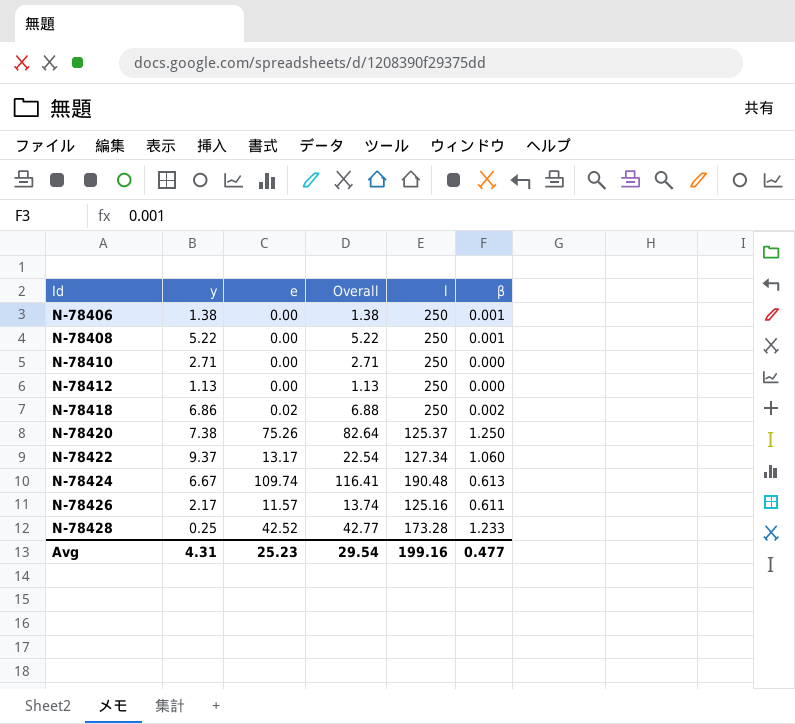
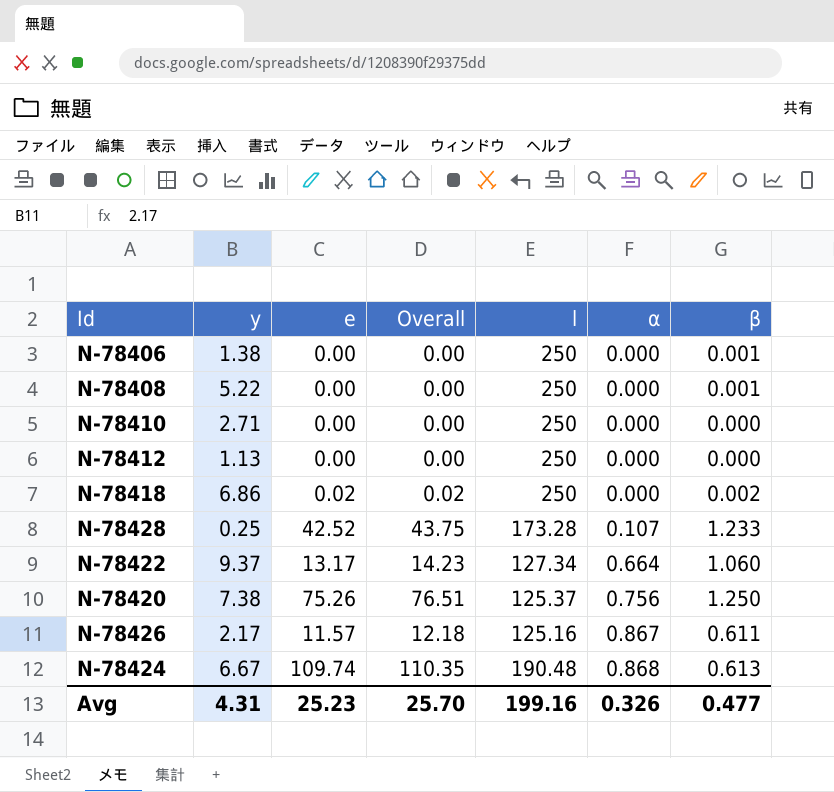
row order: Id ascending -> α ascending
column Overall | formula: [y] + [e] -> [e] + [β]
column α | position: none -> 6
Avg | Overall: 29.54 -> 25.70

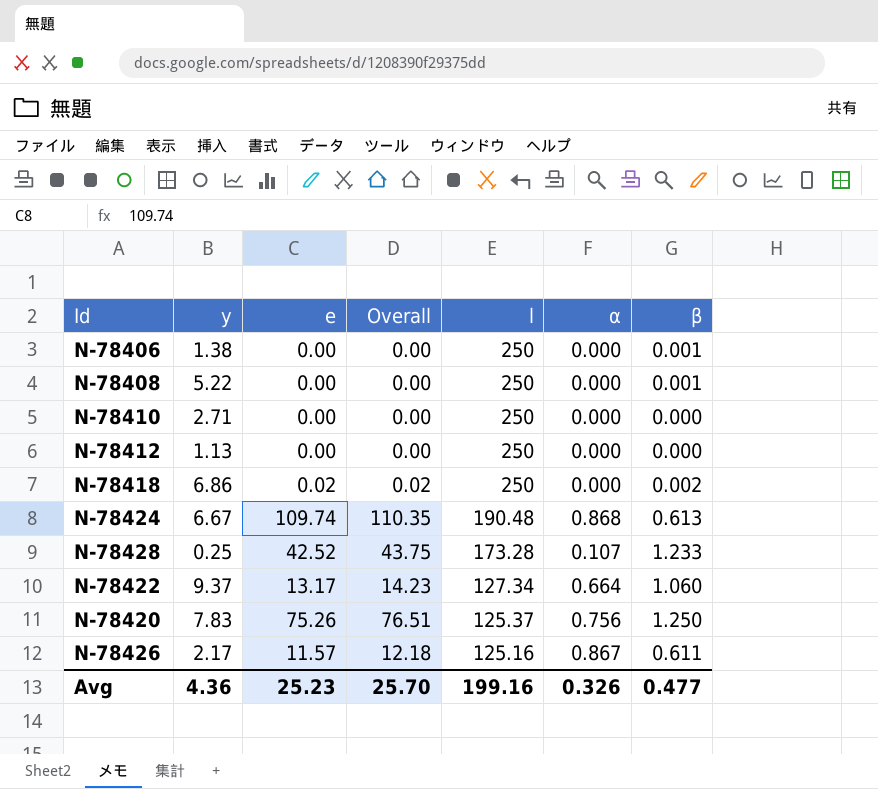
row order: α ascending -> l descending
N-78420 | y: 7.38 -> 7.83
Avg | y: 4.31 -> 4.36

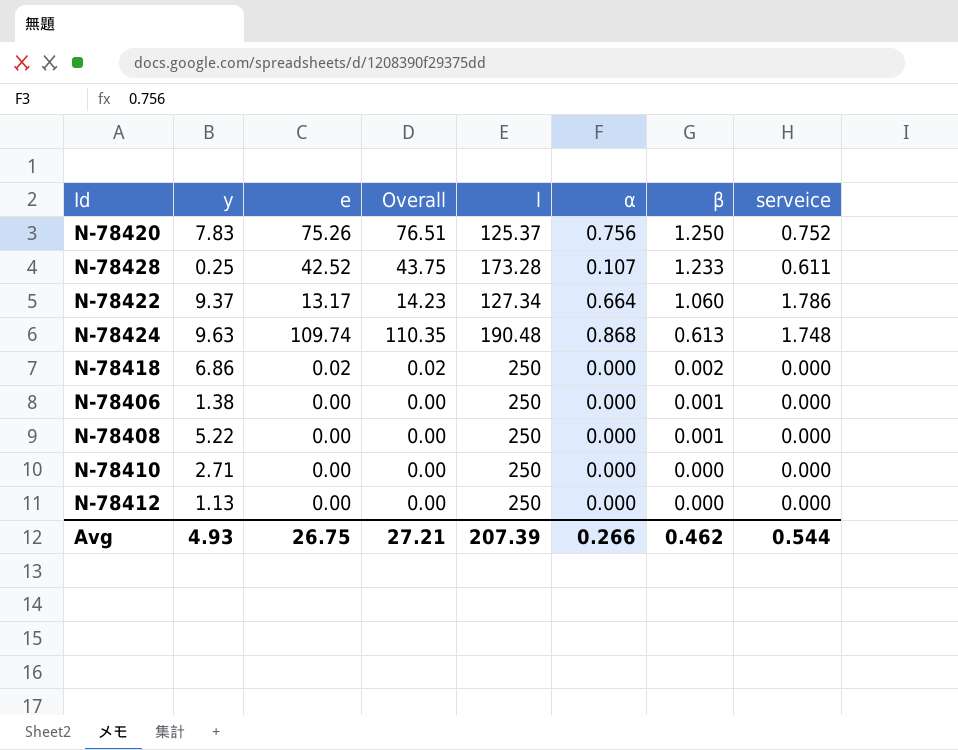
row order: l descending -> β descending
column serveice | position: none -> 8
row N-78426: 2.17 | 11.57 | 12.18 | 125.16 | 0.867 | 0.611 -> none
N-78424 | y: 6.67 -> 9.63
Avg | y: 4.36 -> 4.93
Avg | e: 25.23 -> 26.75
Avg | Overall: 25.70 -> 27.21
Avg | l: 199.16 -> 207.39
Avg | α: 0.326 -> 0.266
Avg | β: 0.477 -> 0.462

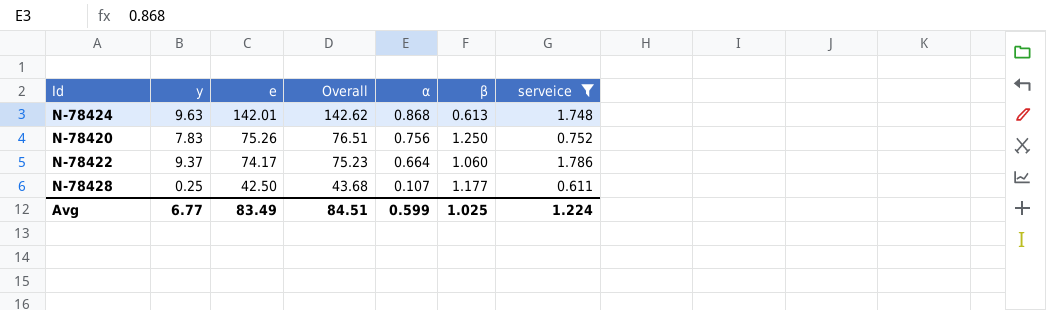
filter: none -> serveice != 0.000
row order: β descending -> e descending
column l | position: 5 -> none
N-78424 | e: 109.74 -> 142.01
N-78424 | Overall: 110.35 -> 142.62
N-78422 | e: 13.17 -> 74.17
N-78422 | Overall: 14.23 -> 75.23
N-78428 | e: 42.52 -> 42.50
N-78428 | Overall: 43.75 -> 43.68
N-78428 | β: 1.233 -> 1.177
Avg | y: 4.93 -> 6.77
Avg | e: 26.75 -> 83.49
Avg | Overall: 27.21 -> 84.51
Avg | α: 0.266 -> 0.599
Avg | β: 0.462 -> 1.025
Avg | serveice: 0.544 -> 1.224

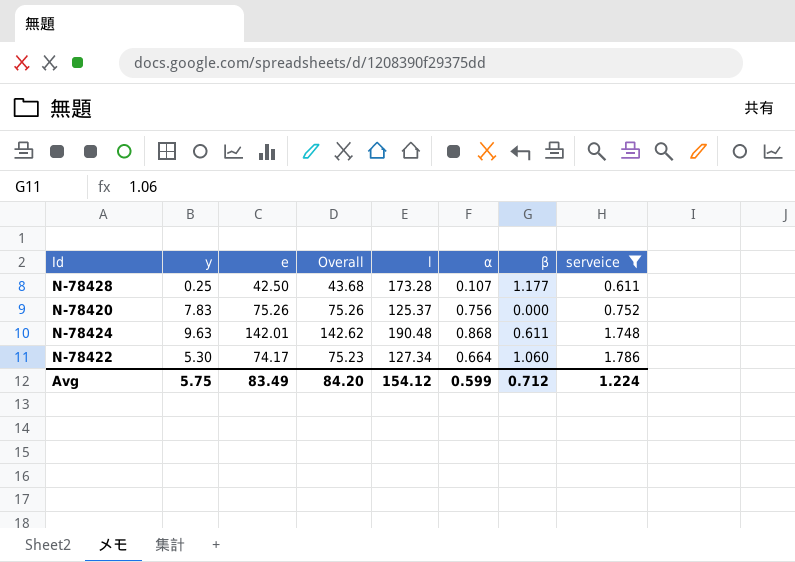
row order: e descending -> serveice ascending
column l | position: none -> 5
N-78420 | Overall: 76.51 -> 75.26
N-78420 | β: 1.250 -> 0.000
N-78424 | β: 0.613 -> 0.611
N-78422 | y: 9.37 -> 5.30
Avg | y: 6.77 -> 5.75
Avg | Overall: 84.51 -> 84.20
Avg | β: 1.025 -> 0.712

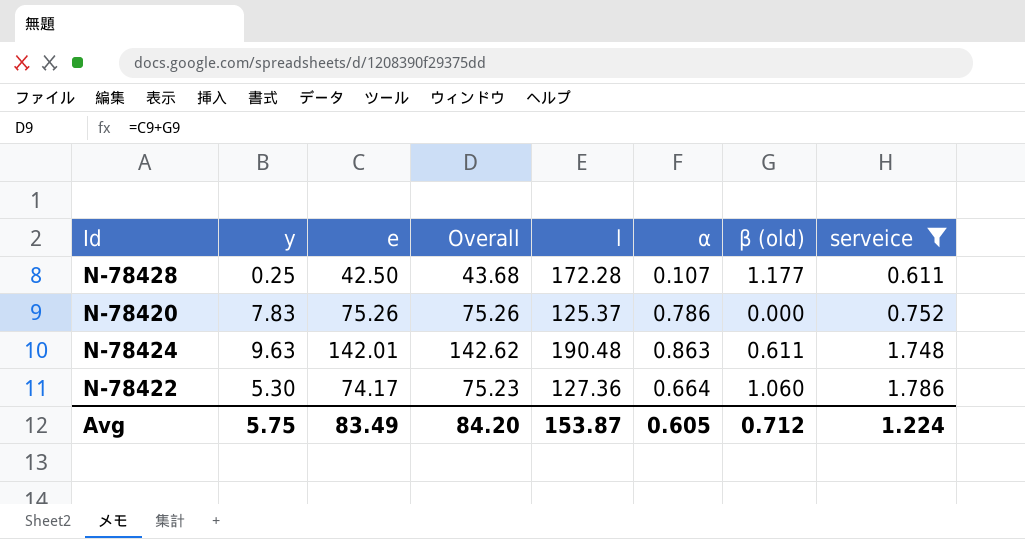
column name: β -> β (old)
N-78428 | l: 173.28 -> 172.28
N-78420 | α: 0.756 -> 0.786
N-78424 | α: 0.868 -> 0.863
N-78422 | l: 127.34 -> 127.36
Avg | l: 154.12 -> 153.87
Avg | α: 0.599 -> 0.605

